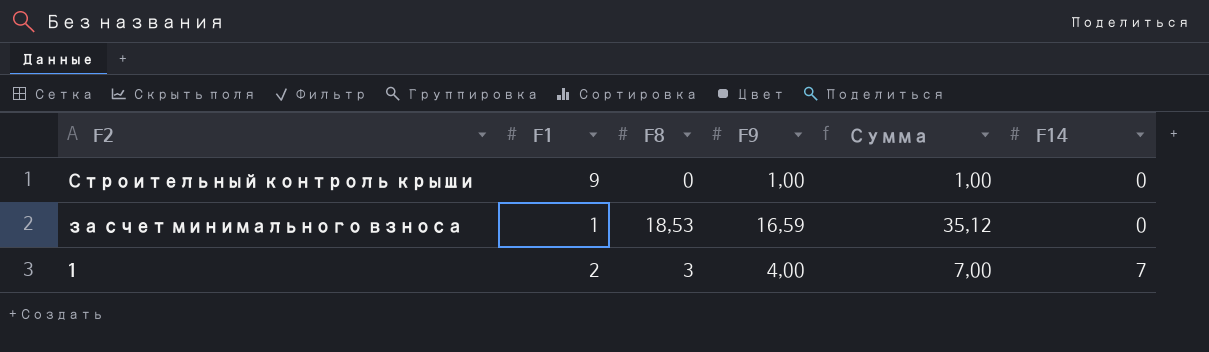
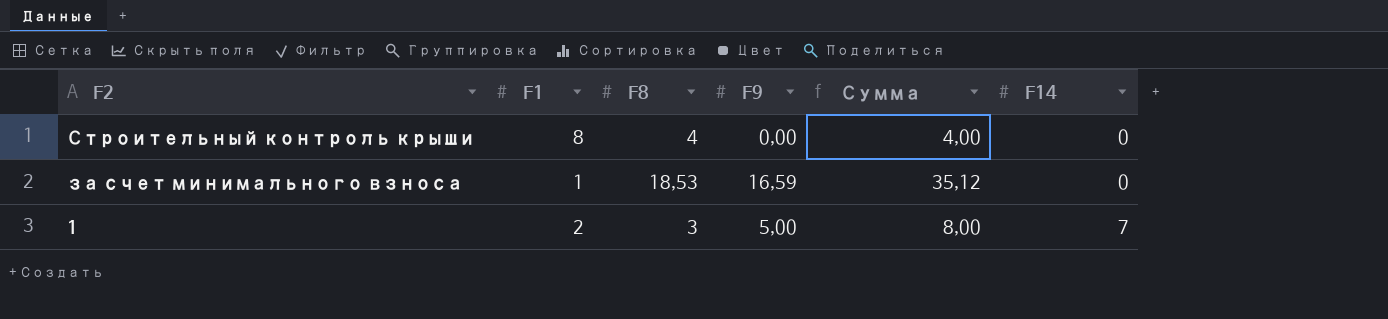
Строительный контроль крыши | F1: 9 -> 8
Строительный контроль крыши | F8: 0 -> 4
Строительный контроль крыши | F9: 1,00 -> 0,00
Строительный контроль крыши | Сумма: 1,00 -> 4,00
1 | F9: 4,00 -> 5,00
1 | Сумма: 7,00 -> 8,00

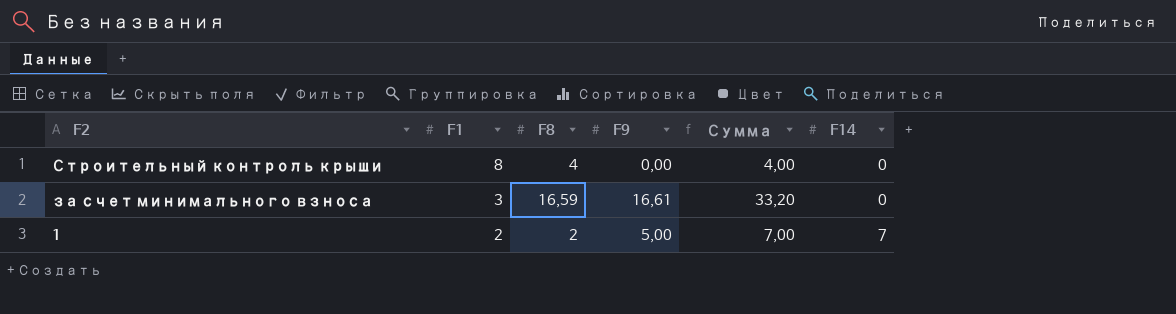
за счет минимального взноса | F1: 1 -> 3
за счет минимального взноса | F8: 18,53 -> 16,59
за счет минимального взноса | F9: 16,59 -> 16,61
за счет минимального взноса | Сумма: 35,12 -> 33,20
1 | F8: 3 -> 2
1 | Сумма: 8,00 -> 7,00

